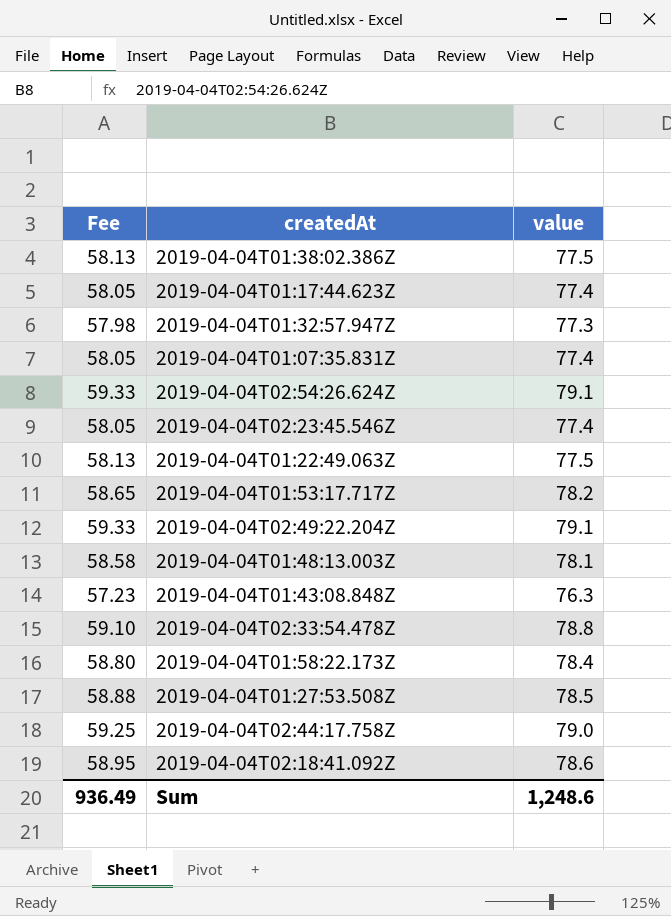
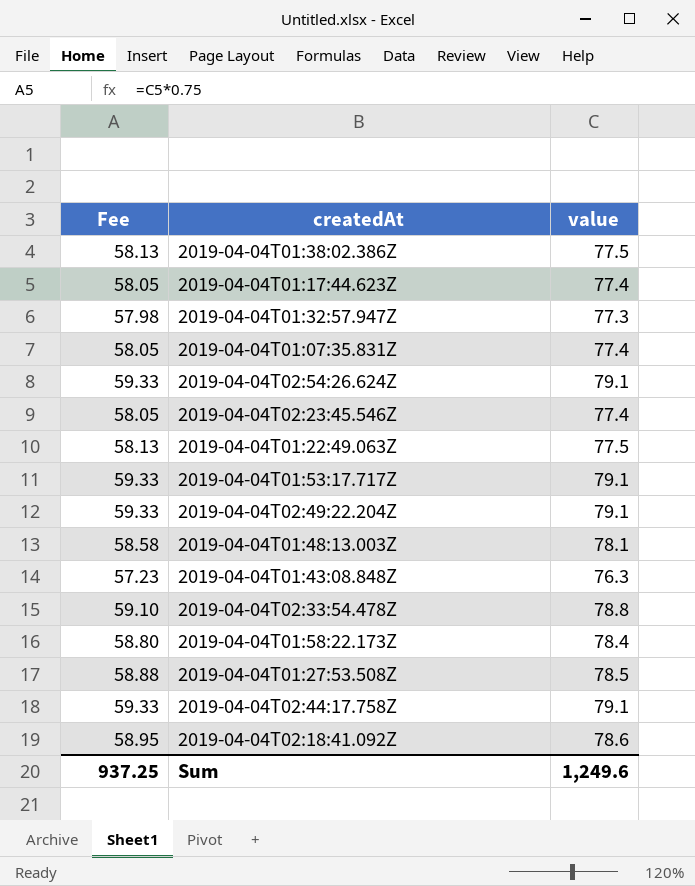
2019-04-04T01:53:17.717Z | Fee: 58.65 -> 59.33
2019-04-04T01:53:17.717Z | value: 78.2 -> 79.1
2019-04-04T02:44:17.758Z | Fee: 59.25 -> 59.33
2019-04-04T02:44:17.758Z | value: 79.0 -> 79.1
Sum | Fee: 936.49 -> 937.25
Sum | value: 1,248.6 -> 1,249.6

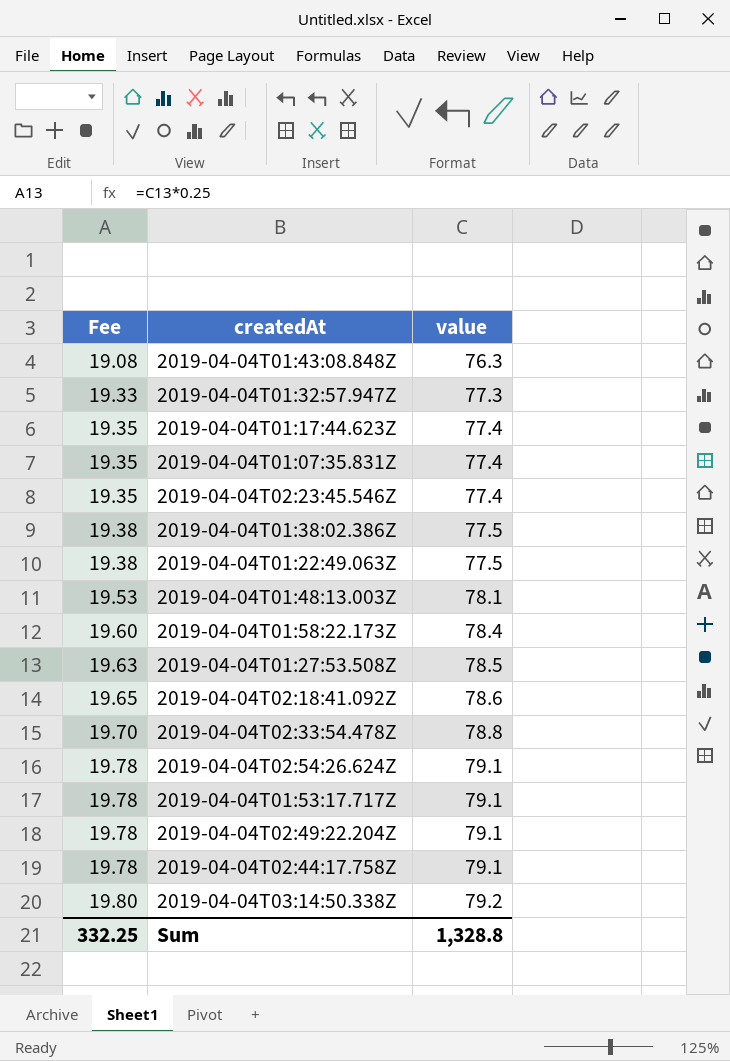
row order: none -> Fee ascending
column Fee | formula: [value] * 0.75 -> [value] * 0.25
row 2019-04-04T03:14:50.338Z: none -> 19.80 | 79.2
Sum | Fee: 937.25 -> 332.25
Sum | value: 1,249.6 -> 1,328.8

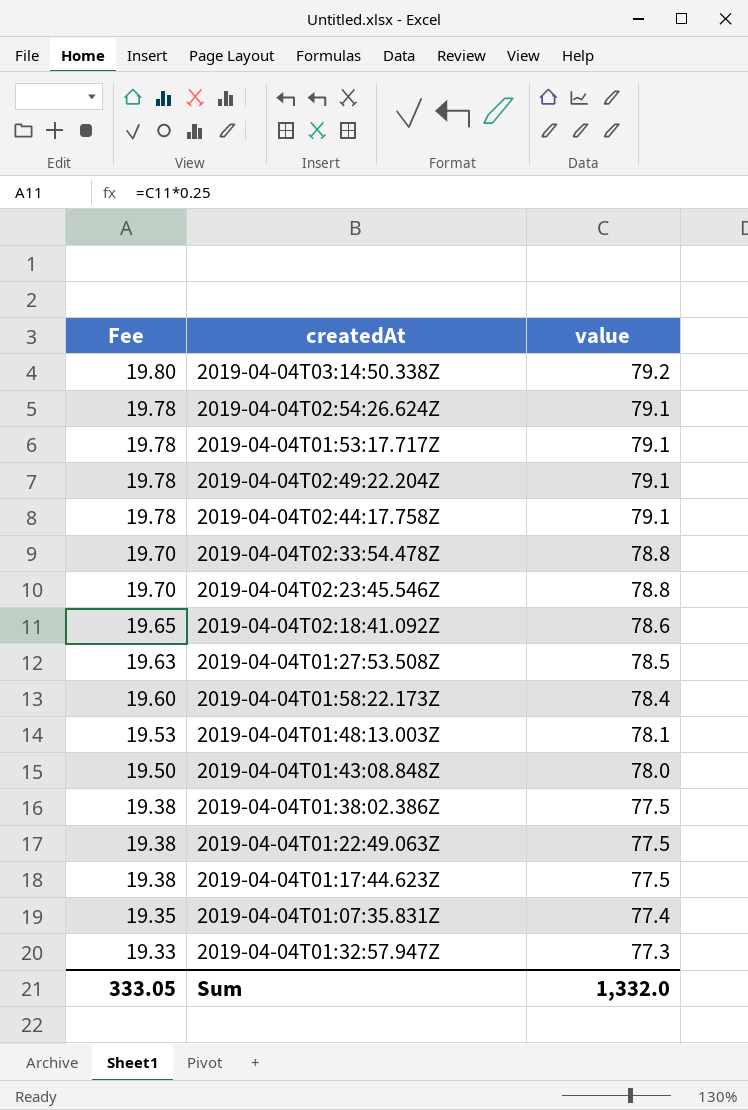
row order: Fee ascending -> Fee descending
2019-04-04T02:23:45.546Z | Fee: 19.35 -> 19.70
2019-04-04T02:23:45.546Z | value: 77.4 -> 78.8
2019-04-04T01:43:08.848Z | Fee: 19.08 -> 19.50
2019-04-04T01:43:08.848Z | value: 76.3 -> 78.0
2019-04-04T01:17:44.623Z | Fee: 19.35 -> 19.38
2019-04-04T01:17:44.623Z | value: 77.4 -> 77.5
Sum | Fee: 332.25 -> 333.05
Sum | value: 1,328.8 -> 1,332.0

